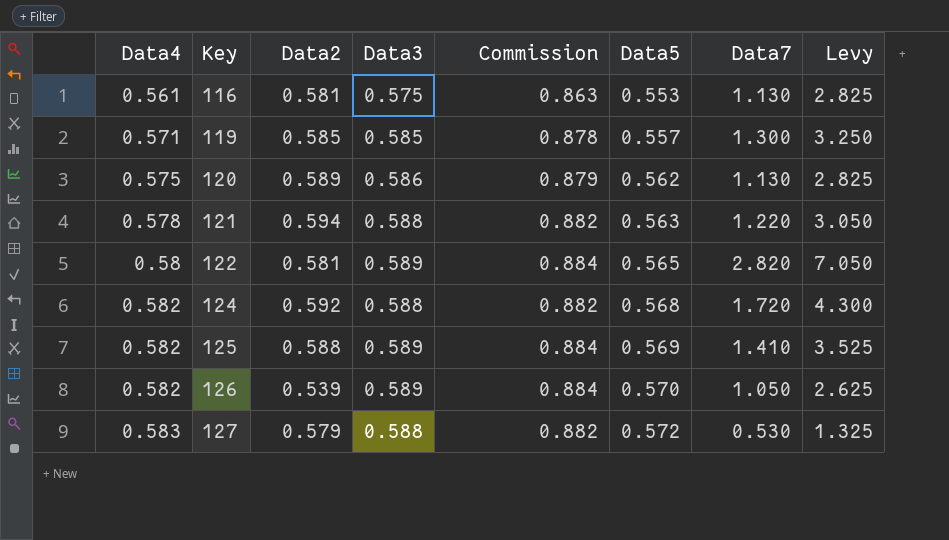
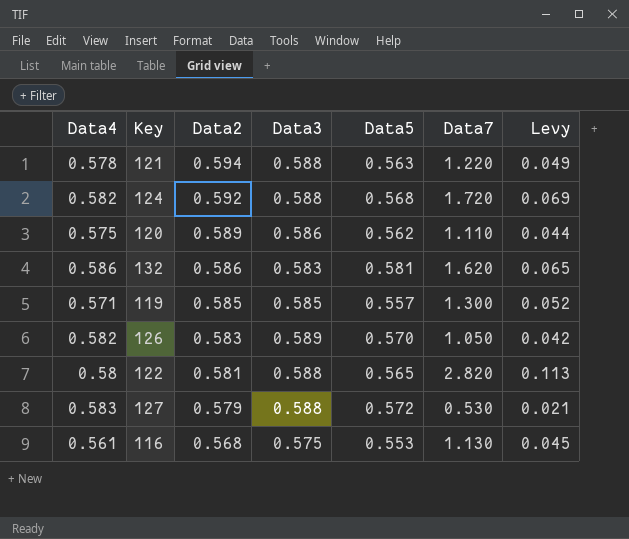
row order: Data4 ascending -> Data2 descending
column Commission | formula: [Data3] * 1.5 -> none
column Levy | formula: [Data7] * 2.5 -> [Data7] * 0.04
row 125: 0.582 | 0.588 | 0.589 | 0.884 | 0.569 | 1.410 | 3.525 -> none
120 | Data7: 1.130 -> 1.110
row 132: none -> 0.586 | 0.586 | 0.583 | 0.581 | 1.620 | 0.065
126 | Data2: 0.539 -> 0.583
122 | Data3: 0.589 -> 0.588
116 | Data2: 0.581 -> 0.568

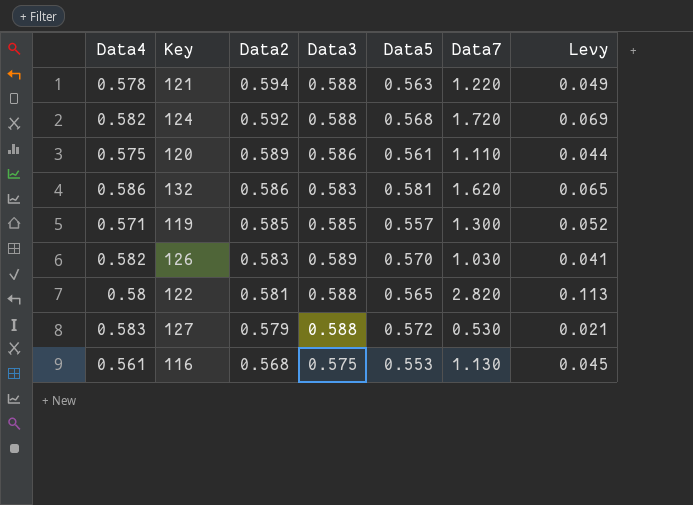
120 | Data5: 0.562 -> 0.561
126 | Data7: 1.050 -> 1.030
126 | Levy: 0.042 -> 0.041

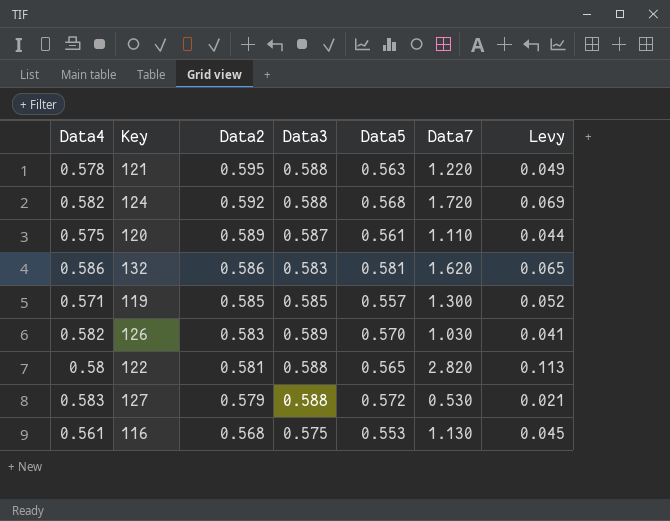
121 | Data2: 0.594 -> 0.595
120 | Data3: 0.586 -> 0.587

